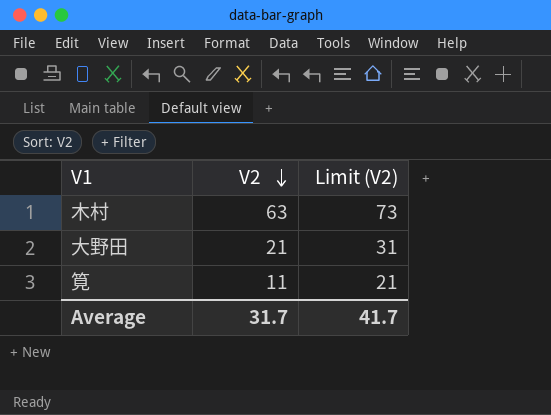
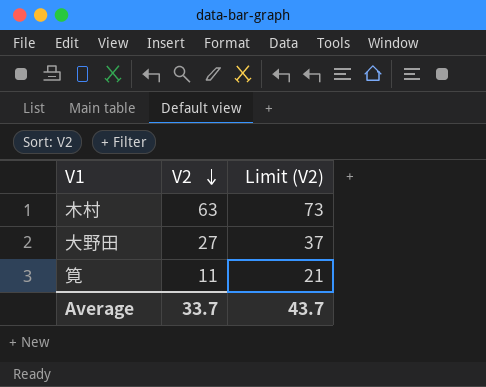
大野田 | V2: 21 -> 27
大野田 | Limit (V2): 31 -> 37
Average | V2: 31.7 -> 33.7
Average | Limit (V2): 41.7 -> 43.7

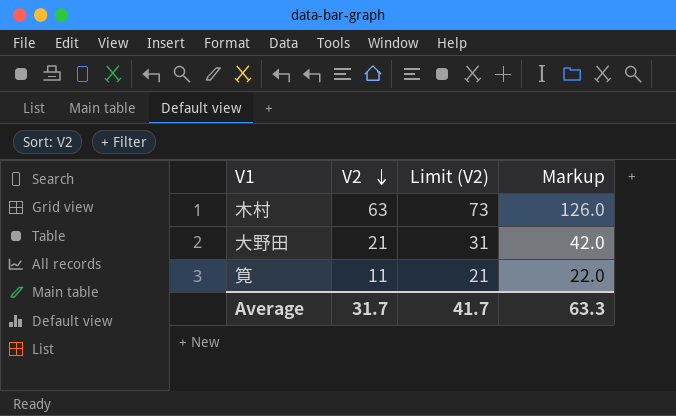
column Markup | formula: none -> [V2] * 2
大野田 | V2: 27 -> 21
大野田 | Limit (V2): 37 -> 31
Average | V2: 33.7 -> 31.7
Average | Limit (V2): 43.7 -> 41.7

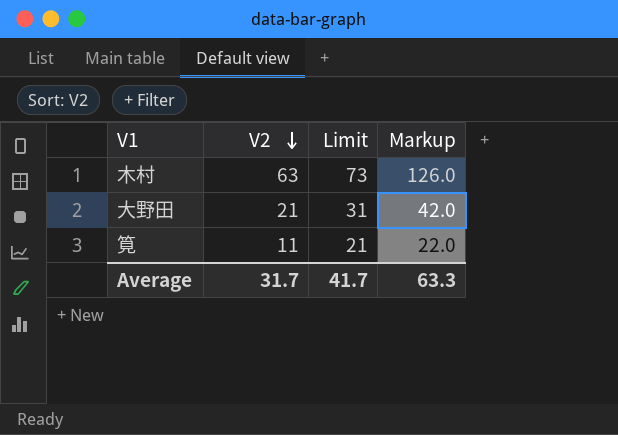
column name: Limit (V2) -> Limit

